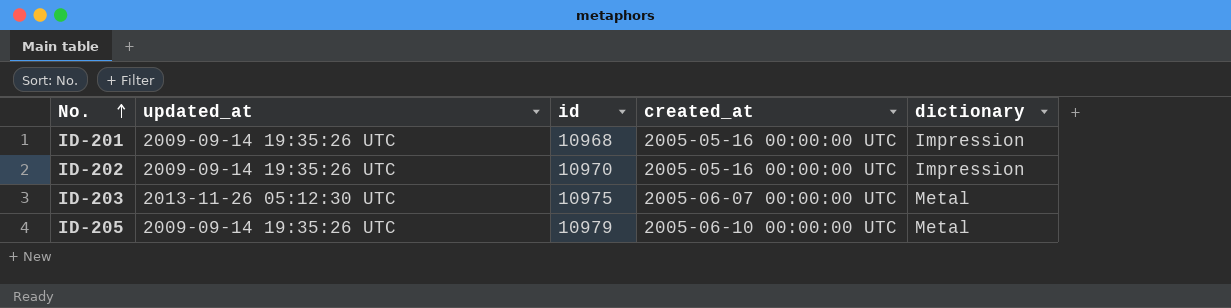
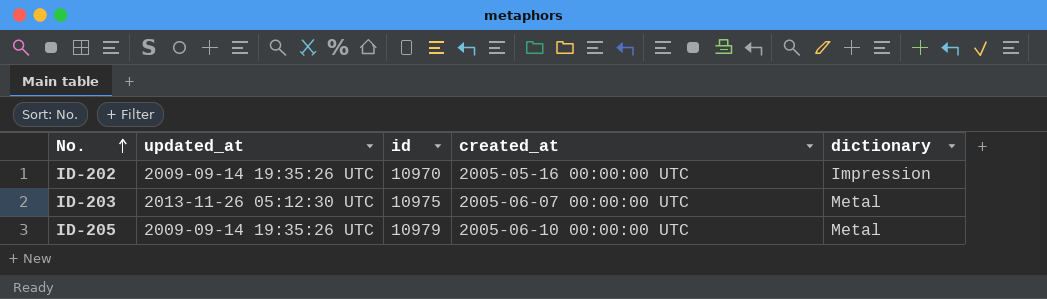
row ID-201: 2009-09-14 19:35:26 UTC | 10968 | 2005-05-16 00:00:00 UTC | Impression -> none

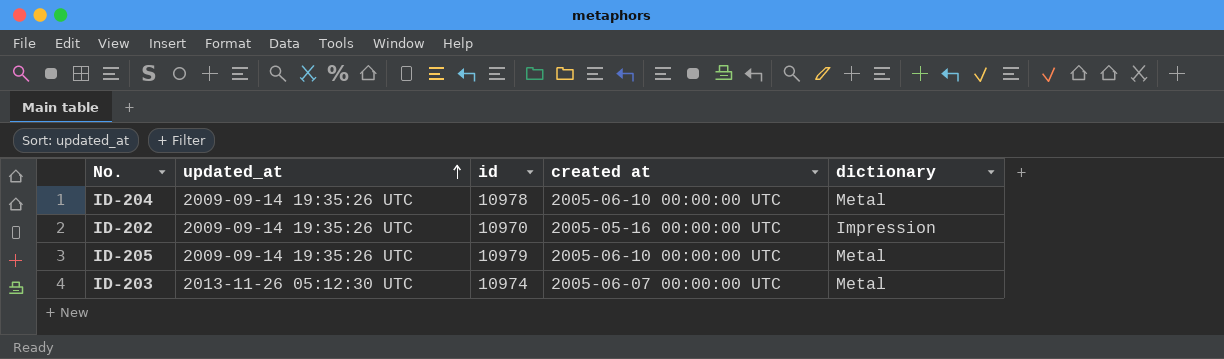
row order: No. ascending -> updated_at ascending
column name: created_at -> created at
row ID-204: none -> 2009-09-14 19:35:26 UTC | 10978 | 2005-06-10 00:00:00 UTC | Metal
ID-203 | id: 10975 -> 10974

